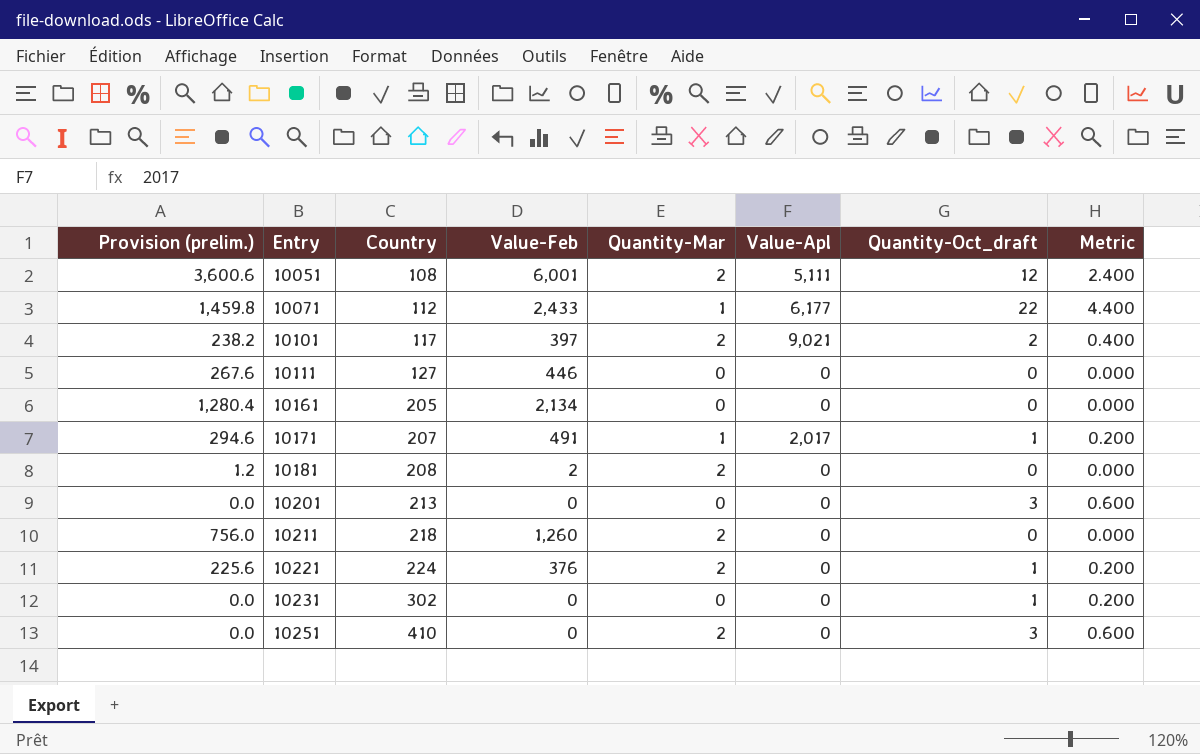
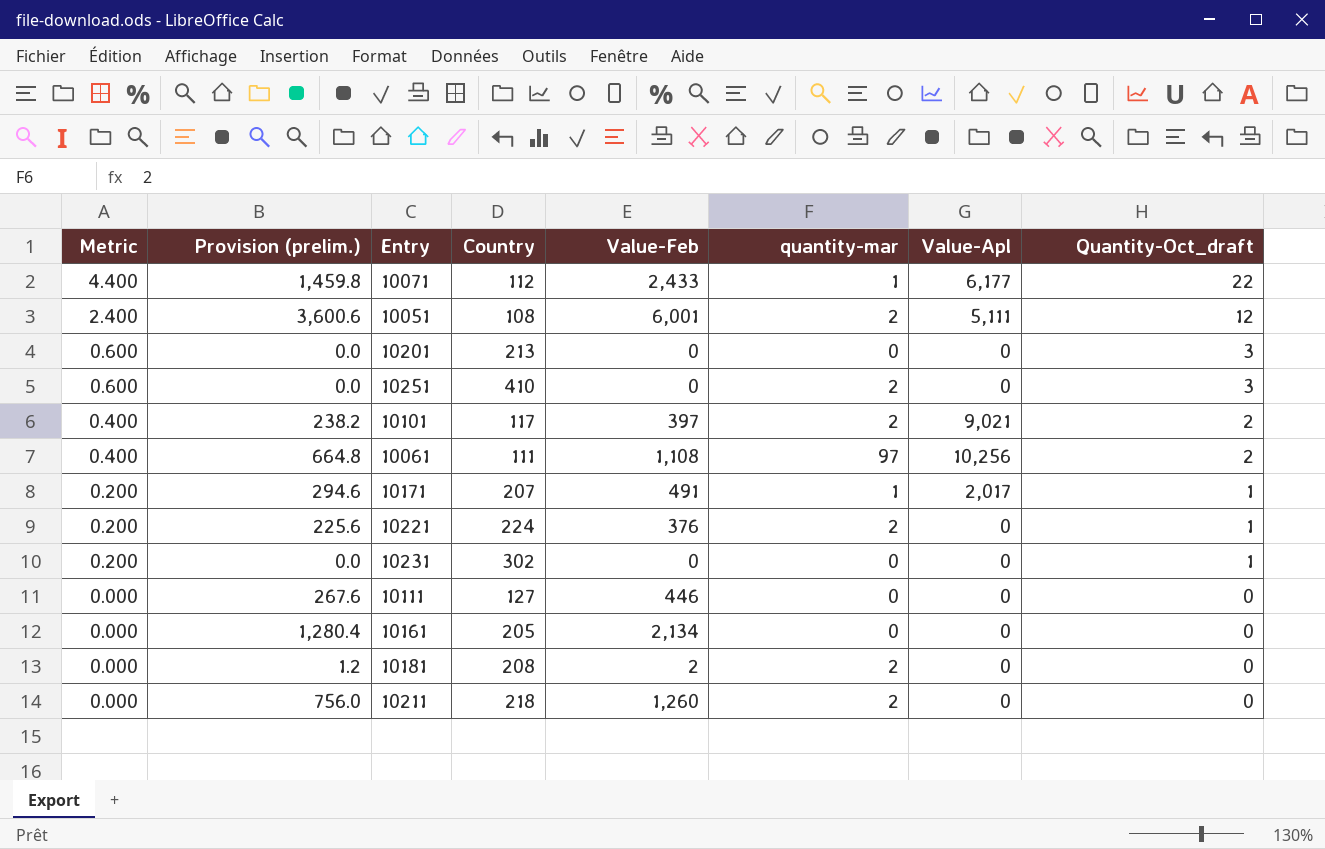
row order: Entry ascending -> Metric descending
column Metric | position: 8 -> 1
column name: Quantity-Mar -> quantity-mar
row 10061: none -> 0.400 | 664.8 | 111 | 1,108 | 97 | 10,256 | 2

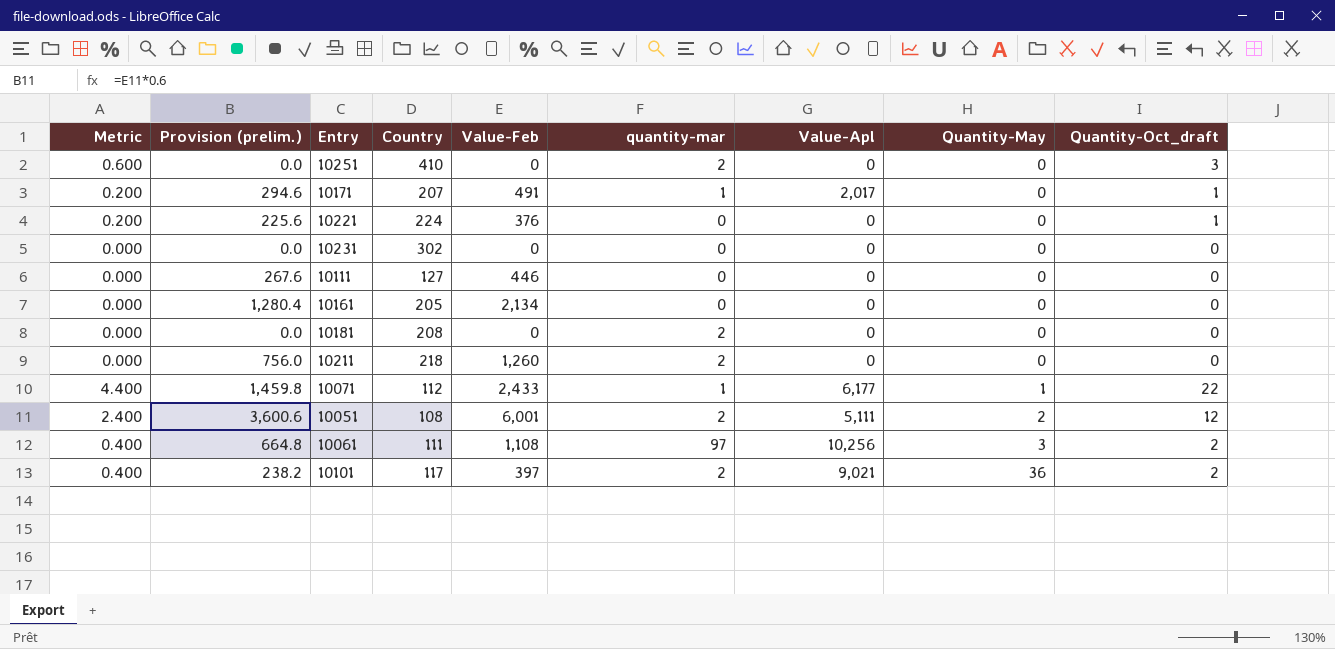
row order: Metric descending -> Quantity-May ascending
column Quantity-May | position: none -> 8
row 10201: 0.600 | 0.0 | 213 | 0 | 0 | 0 | 3 -> none
10221 | quantity-mar: 2 -> 0
10231 | Metric: 0.200 -> 0.000
10231 | Quantity-Oct_draft: 1 -> 0
10181 | Provision (prelim.): 1.2 -> 0.0
10181 | Value-Feb: 2 -> 0

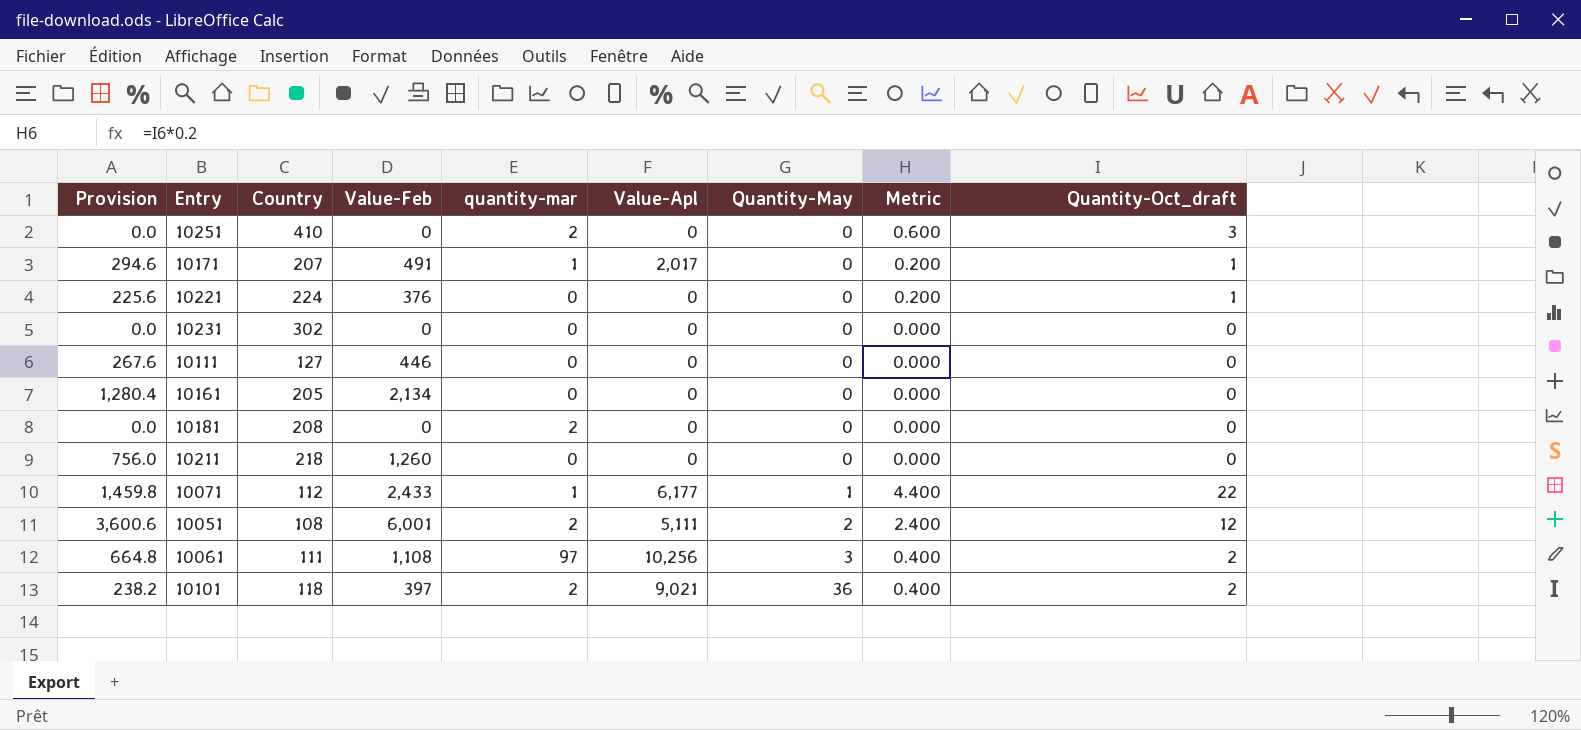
column name: Provision (prelim.) -> Provision
column Metric | position: 1 -> 8
10211 | quantity-mar: 2 -> 0
10101 | Country: 117 -> 118

